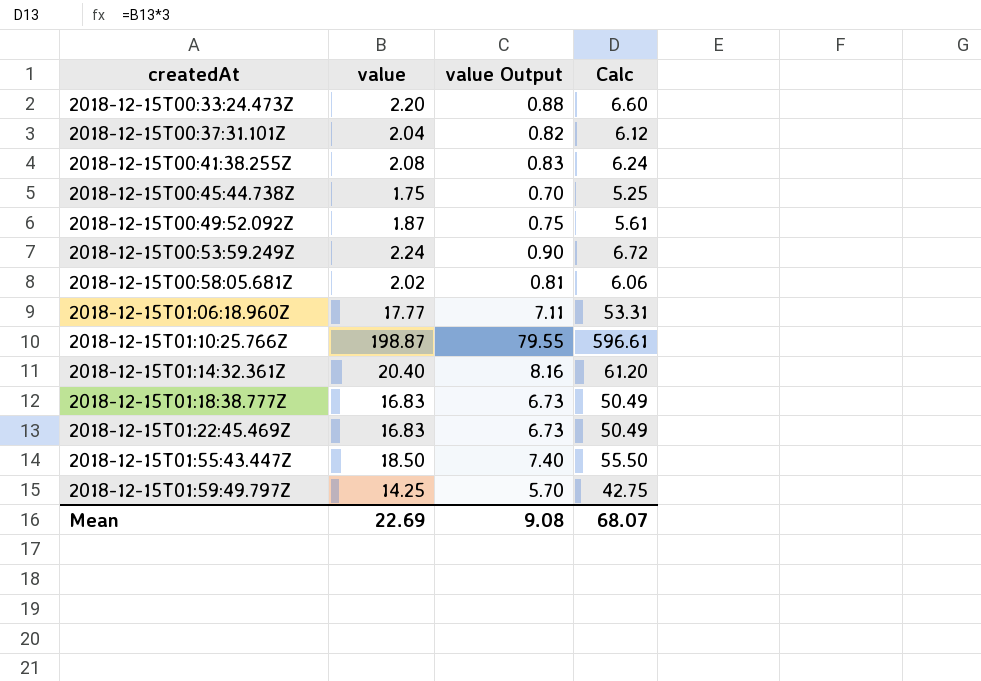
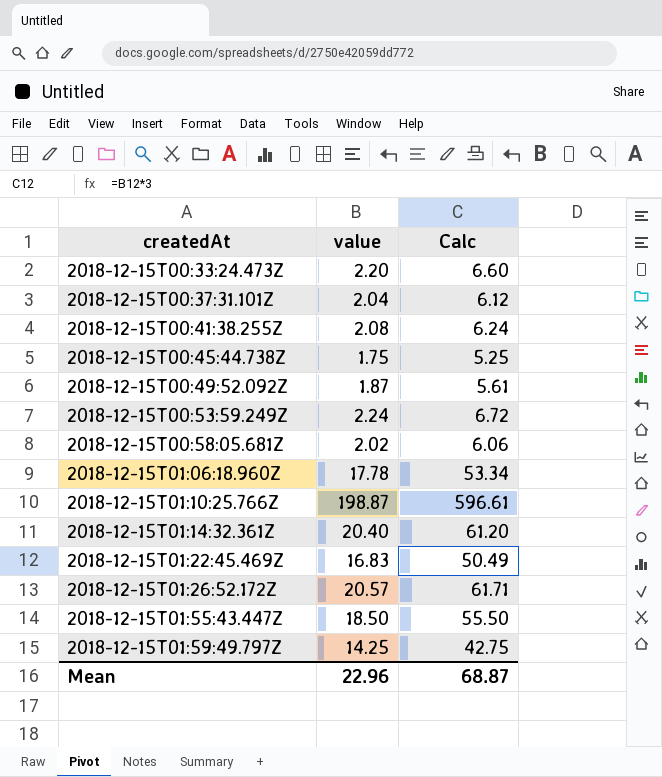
column value Output | formula: [value] * 0.4 -> none
row 2018-12-15T01:18:38.777Z: 16.83 | 6.73 | 50.49 -> none
2018-12-15T01:06:18.960Z | value: 17.77 -> 17.78
2018-12-15T01:06:18.960Z | Calc: 53.31 -> 53.34
row 2018-12-15T01:26:52.172Z: none -> 20.57 | 61.71
Mean | value: 22.69 -> 22.96
Mean | Calc: 68.07 -> 68.87

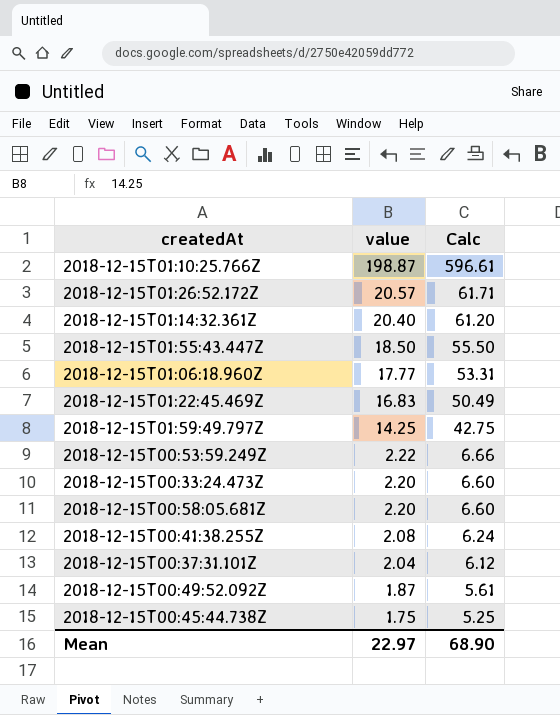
row order: createdAt ascending -> value descending
2018-12-15T01:06:18.960Z | value: 17.78 -> 17.77
2018-12-15T01:06:18.960Z | Calc: 53.34 -> 53.31
2018-12-15T00:53:59.249Z | value: 2.24 -> 2.22
2018-12-15T00:53:59.249Z | Calc: 6.72 -> 6.66
2018-12-15T00:58:05.681Z | value: 2.02 -> 2.20
2018-12-15T00:58:05.681Z | Calc: 6.06 -> 6.60
Mean | value: 22.96 -> 22.97
Mean | Calc: 68.87 -> 68.90

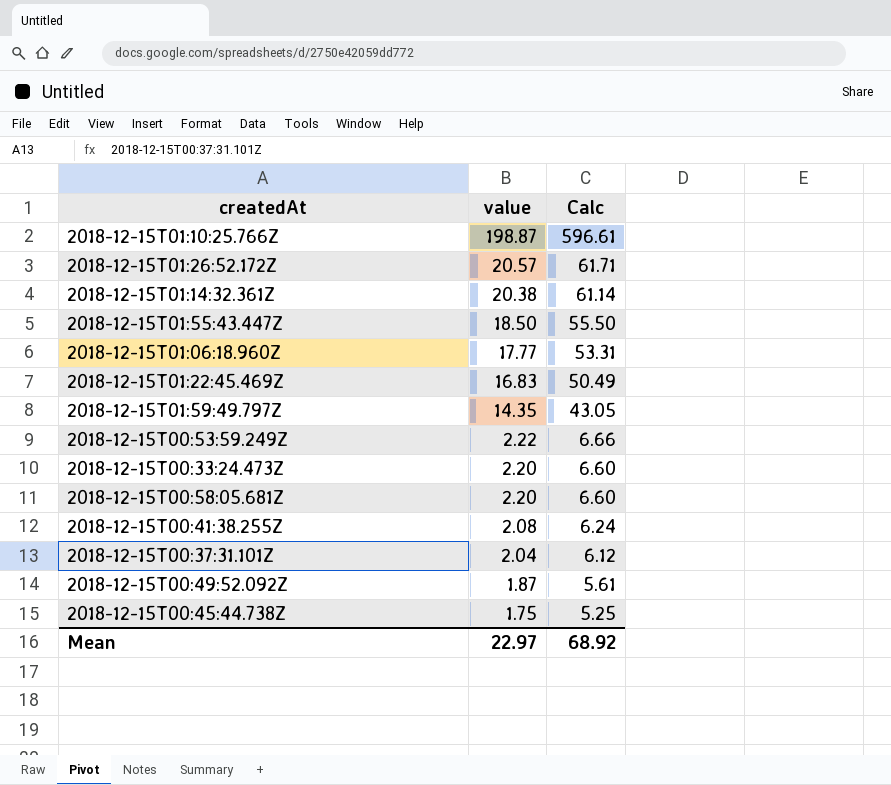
2018-12-15T01:14:32.361Z | value: 20.40 -> 20.38
2018-12-15T01:14:32.361Z | Calc: 61.20 -> 61.14
2018-12-15T01:59:49.797Z | value: 14.25 -> 14.35
2018-12-15T01:59:49.797Z | Calc: 42.75 -> 43.05
Mean | Calc: 68.90 -> 68.92

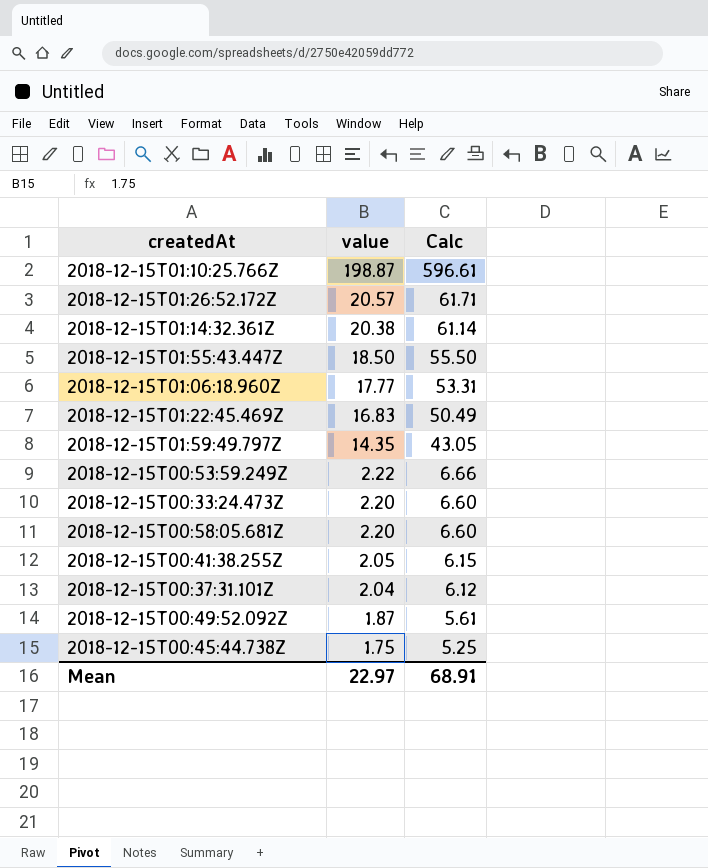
2018-12-15T00:41:38.255Z | value: 2.08 -> 2.05
2018-12-15T00:41:38.255Z | Calc: 6.24 -> 6.15
Mean | Calc: 68.92 -> 68.91

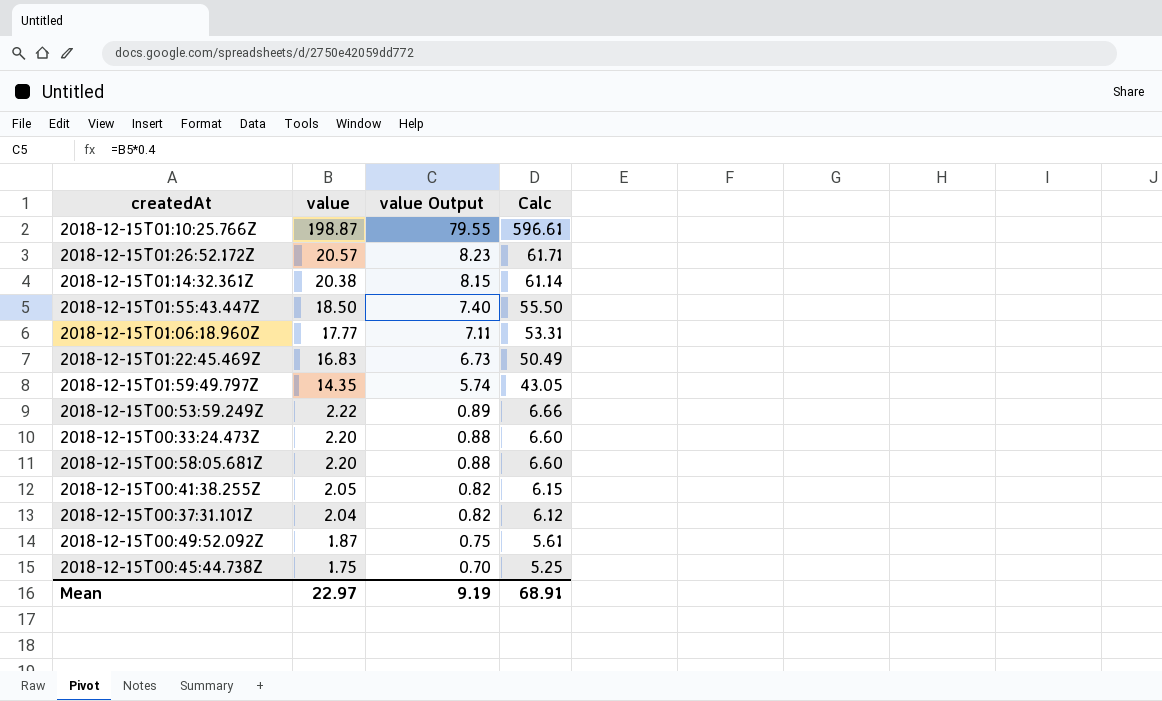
column value Output | formula: none -> [value] * 0.4

